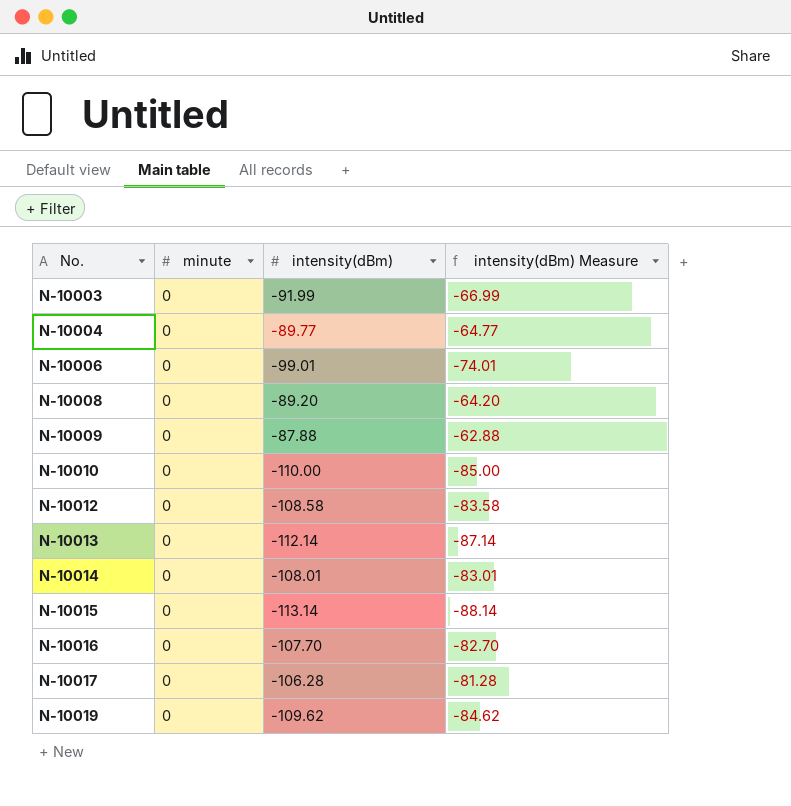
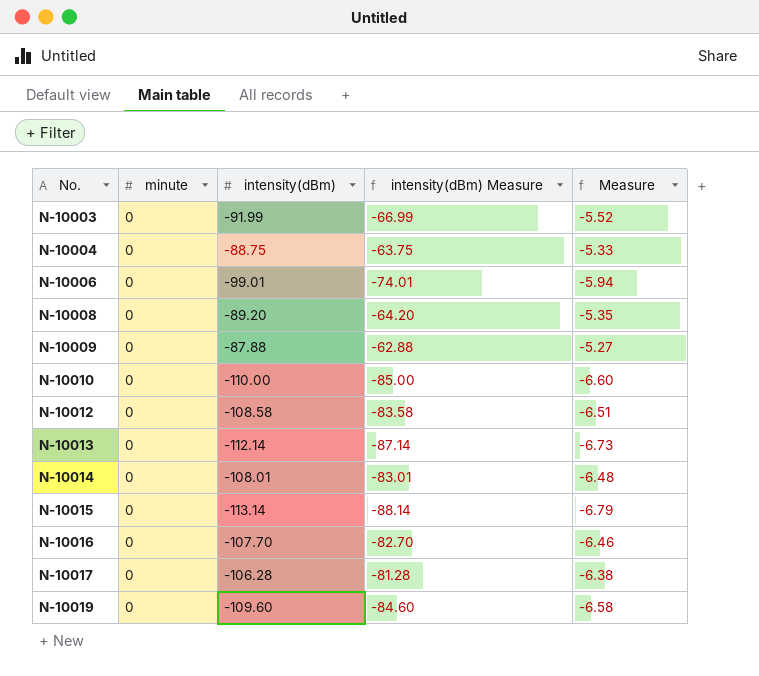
column Measure | formula: none -> [intensity(dBm)] * 0.06
N-10004 | intensity(dBm): -89.77 -> -88.75
N-10004 | intensity(dBm) Measure: -64.77 -> -63.75
N-10019 | intensity(dBm): -109.62 -> -109.60
N-10019 | intensity(dBm) Measure: -84.62 -> -84.60

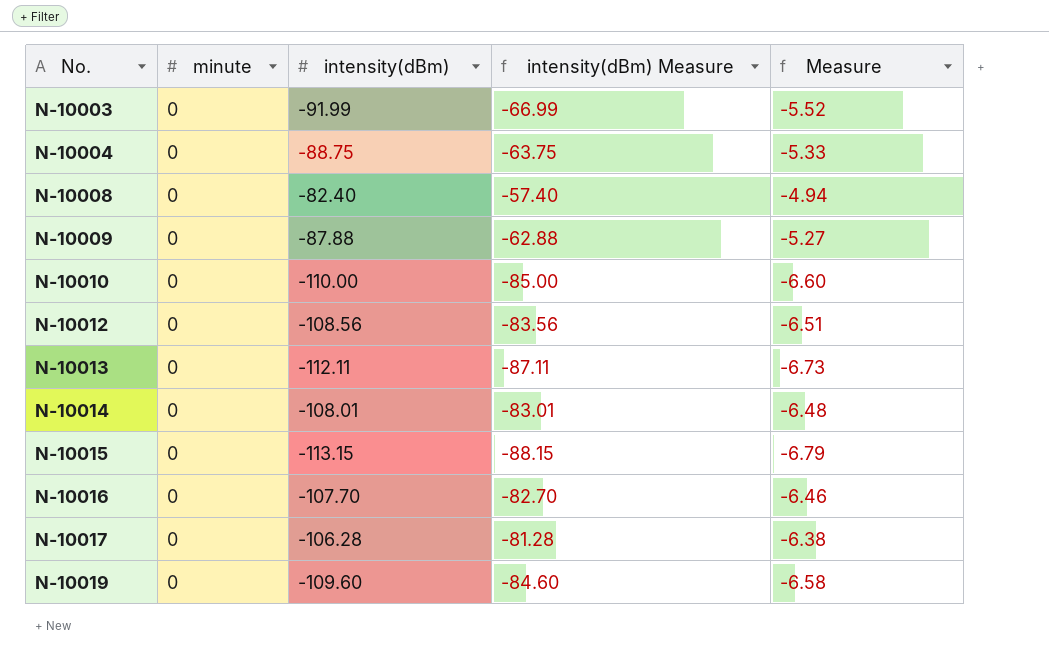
row N-10006: 0 | -99.01 | -74.01 | -5.94 -> none
N-10008 | intensity(dBm): -89.20 -> -82.40
N-10008 | intensity(dBm) Measure: -64.20 -> -57.40
N-10008 | Measure: -5.35 -> -4.94
N-10012 | intensity(dBm): -108.58 -> -108.56
N-10012 | intensity(dBm) Measure: -83.58 -> -83.56
N-10013 | intensity(dBm): -112.14 -> -112.11
N-10013 | intensity(dBm) Measure: -87.14 -> -87.11
N-10015 | intensity(dBm): -113.14 -> -113.15
N-10015 | intensity(dBm) Measure: -88.14 -> -88.15

